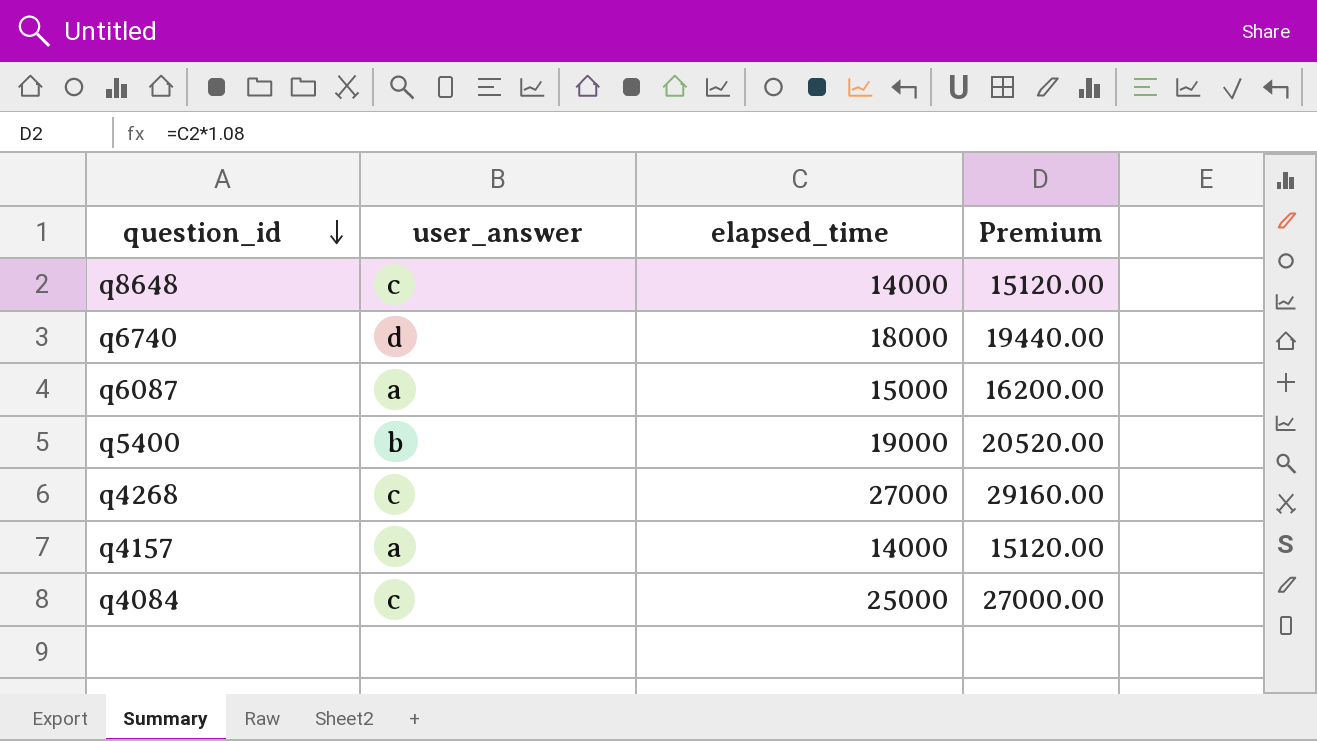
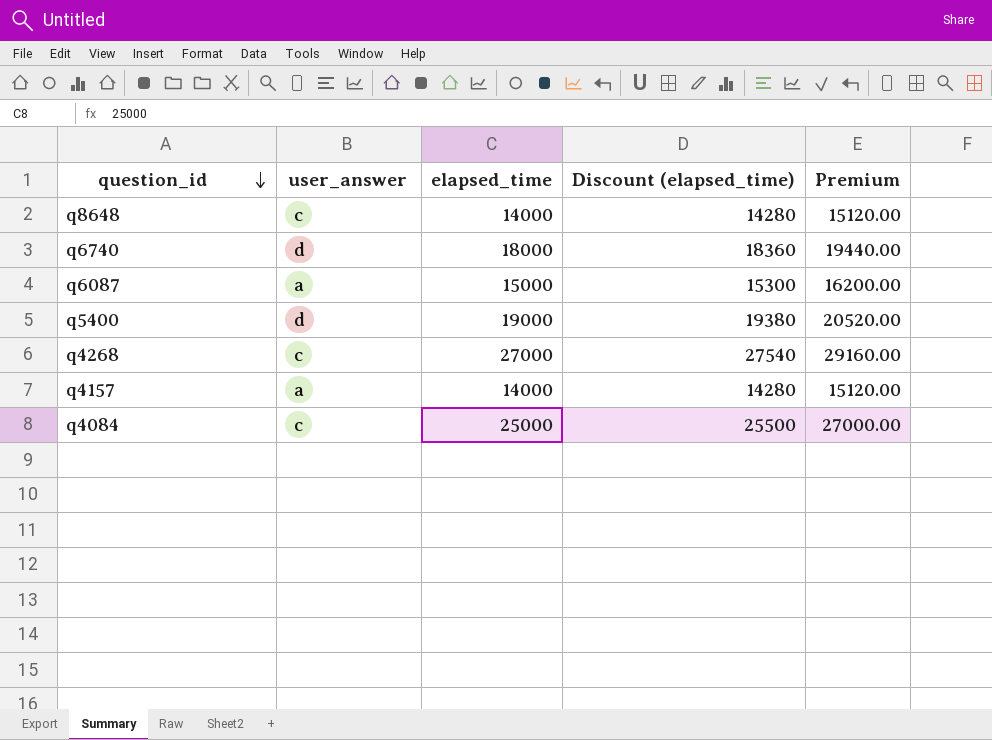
column Discount (elapsed_time) | formula: none -> [elapsed_time] * 1.02
q5400 | user_answer: b -> d

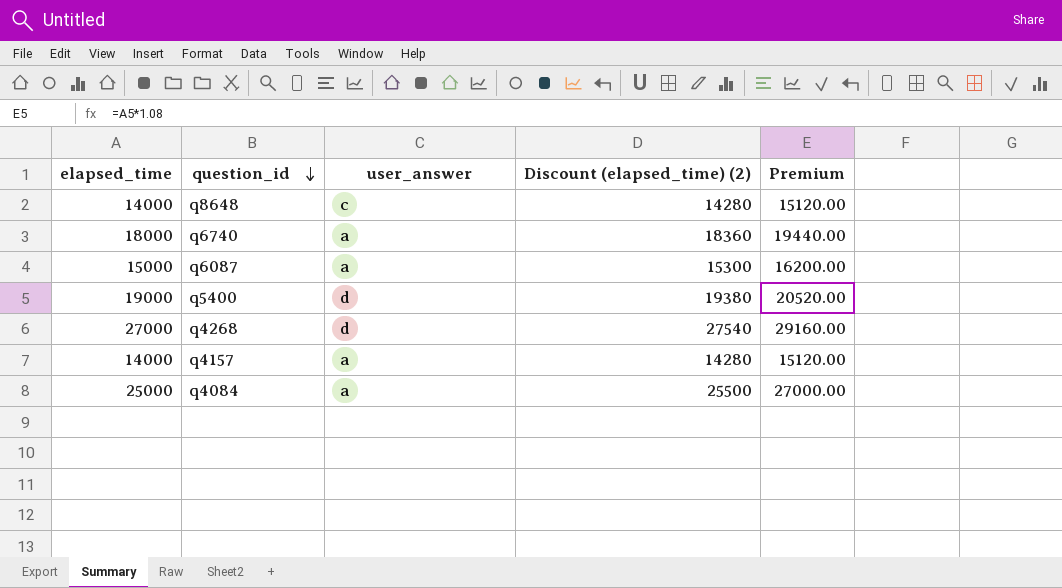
column elapsed_time | position: 3 -> 1
column name: Discount (elapsed_time) -> Discount (elapsed_time) (2)
q6740 | user_answer: d -> a
q4268 | user_answer: c -> d
q4084 | user_answer: c -> a

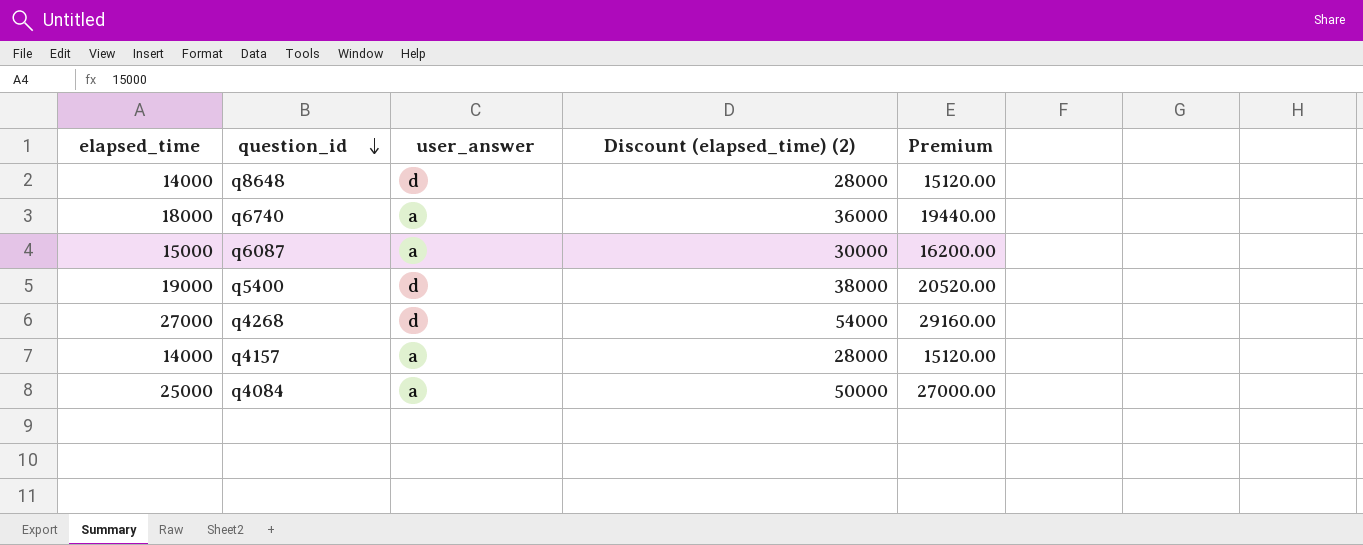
column Discount (elapsed_time) (2) | formula: [elapsed_time] * 1.02 -> [elapsed_time] * 2
q8648 | user_answer: c -> d

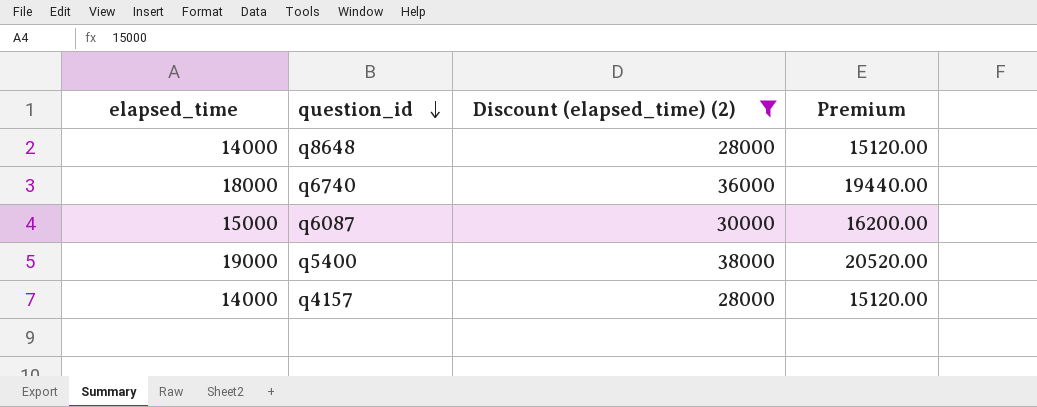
filter: none -> Discount (elapsed_time) (2) <= 38000
column user_answer | position: 3 -> none

